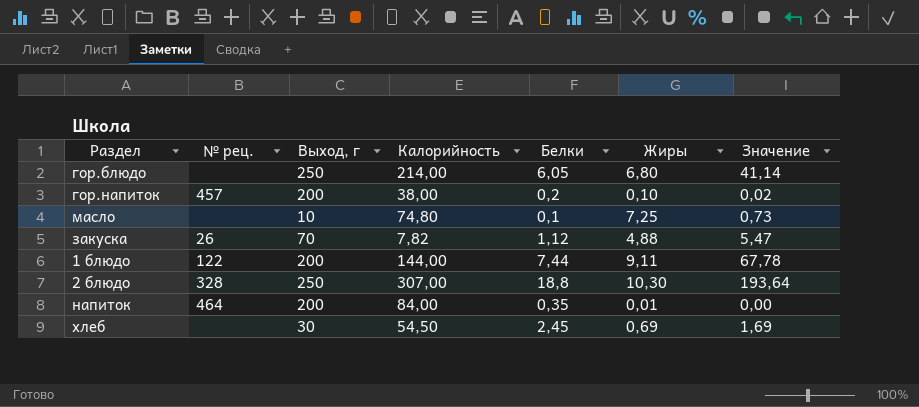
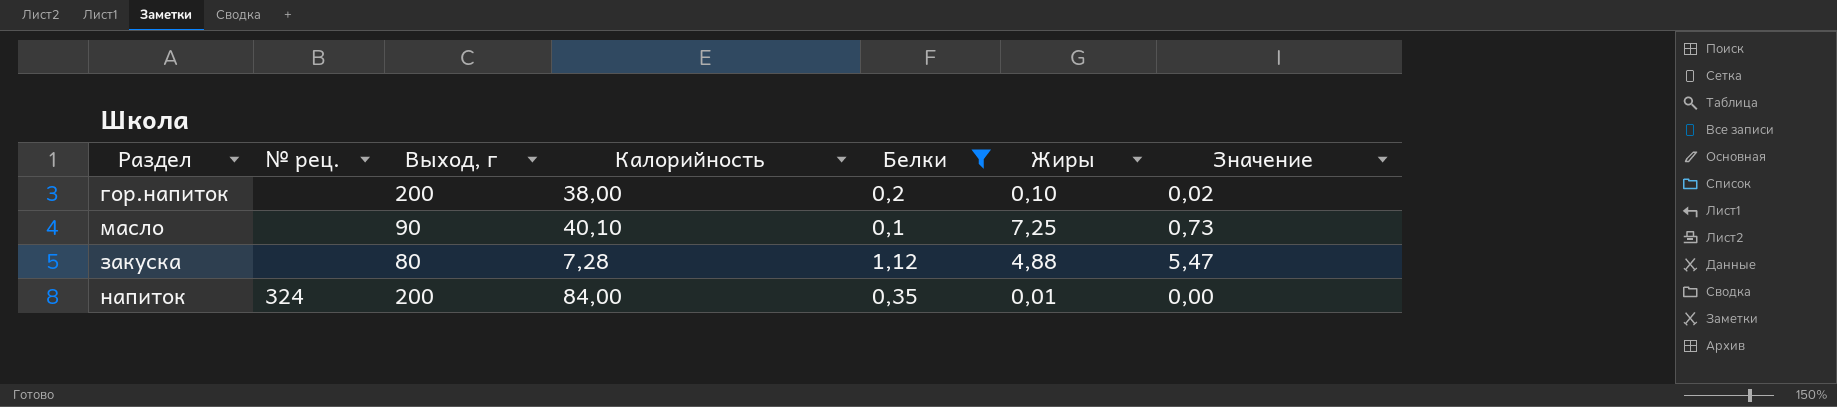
filter: none -> Белки <= 1,12
гор.напиток | № рец.: 457 -> none
масло | Выход, г: 10 -> 90
масло | Калорийность: 74,80 -> 40,10
закуска | № рец.: 26 -> none
закуска | Выход, г: 70 -> 80
закуска | Калорийность: 7,82 -> 7,28
напиток | № рец.: 464 -> 324

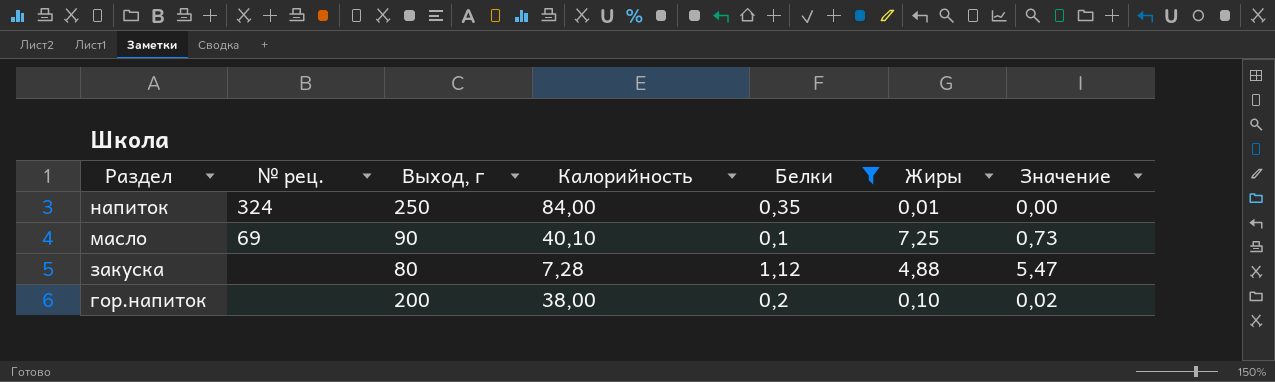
row order: none -> Раздел descending
напиток | Выход, г: 200 -> 250
масло | № рец.: none -> 69

